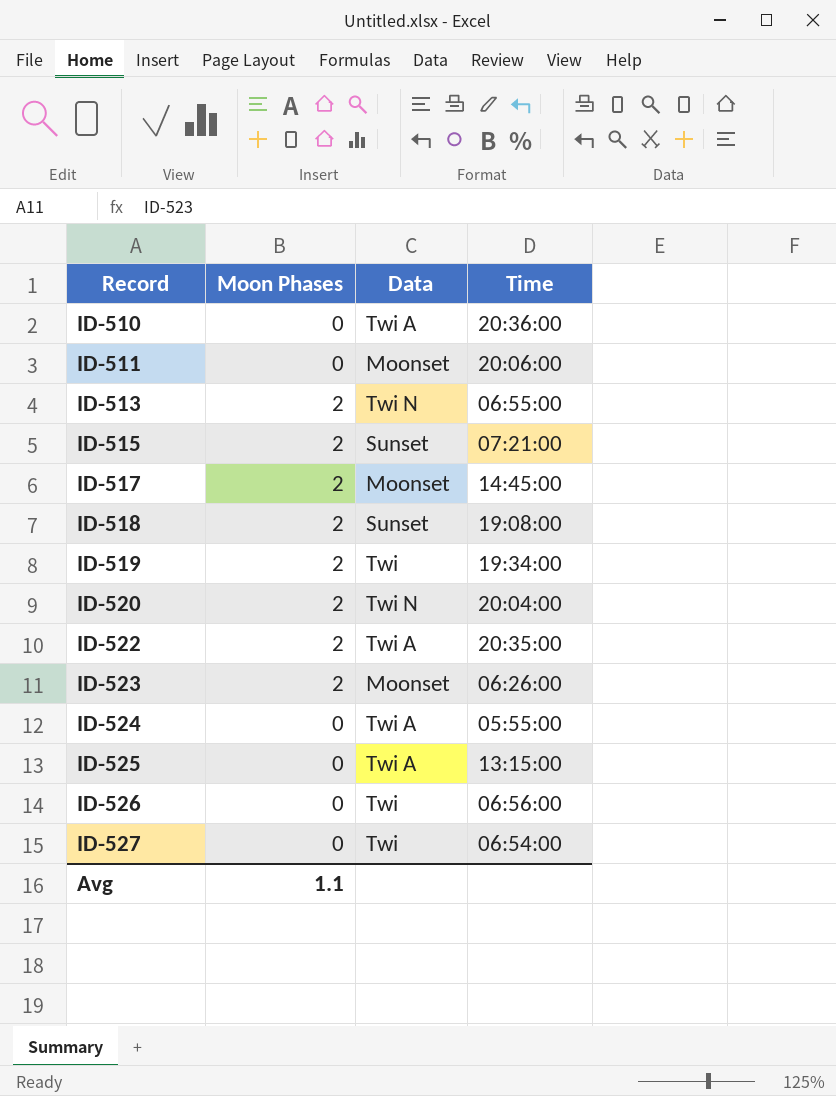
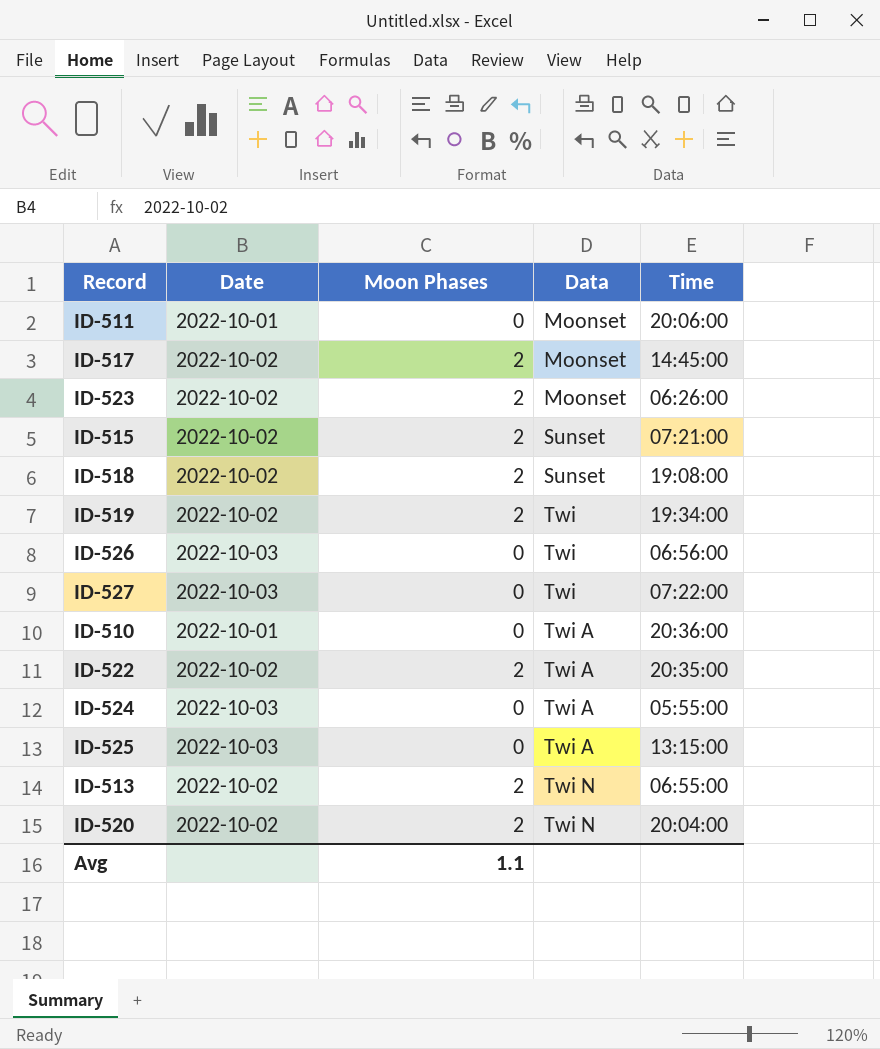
row order: Record ascending -> Data ascending
column Date | position: none -> 2
ID-527 | Time: 06:54:00 -> 07:22:00

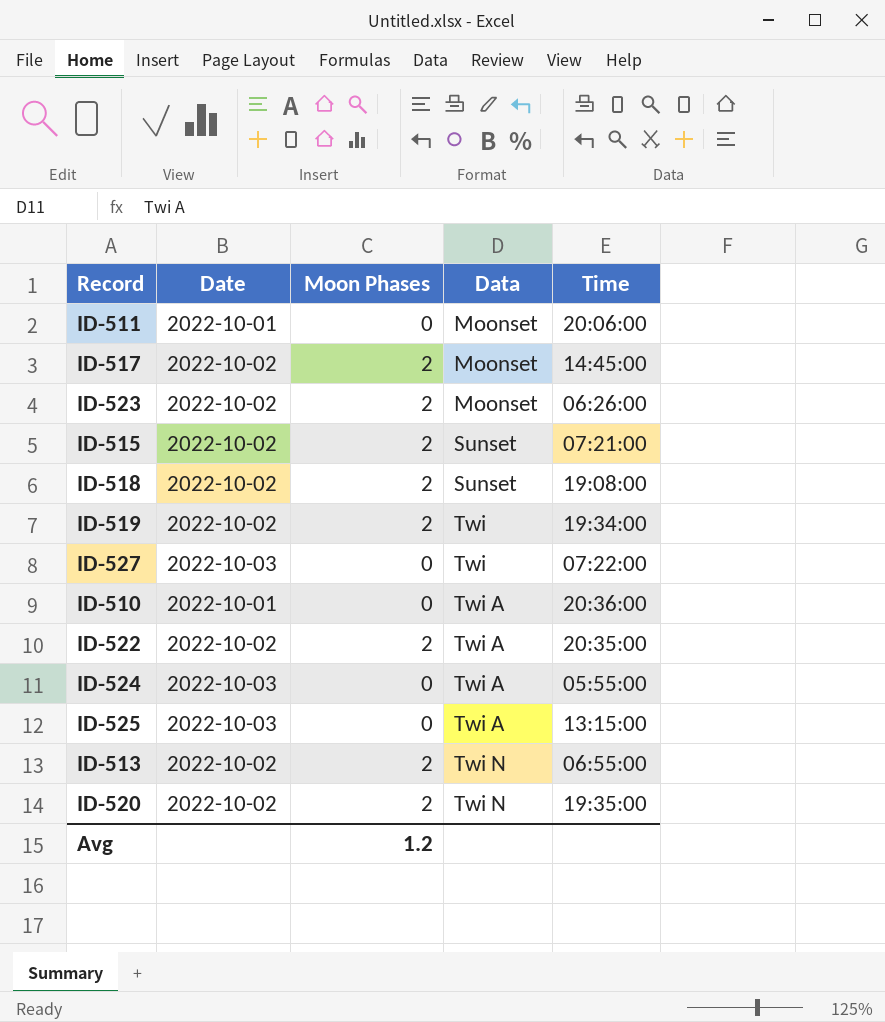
row ID-526: 2022-10-03 | 0 | Twi | 06:56:00 -> none
ID-520 | Time: 20:04:00 -> 19:35:00
Avg | Moon Phases: 1.1 -> 1.2

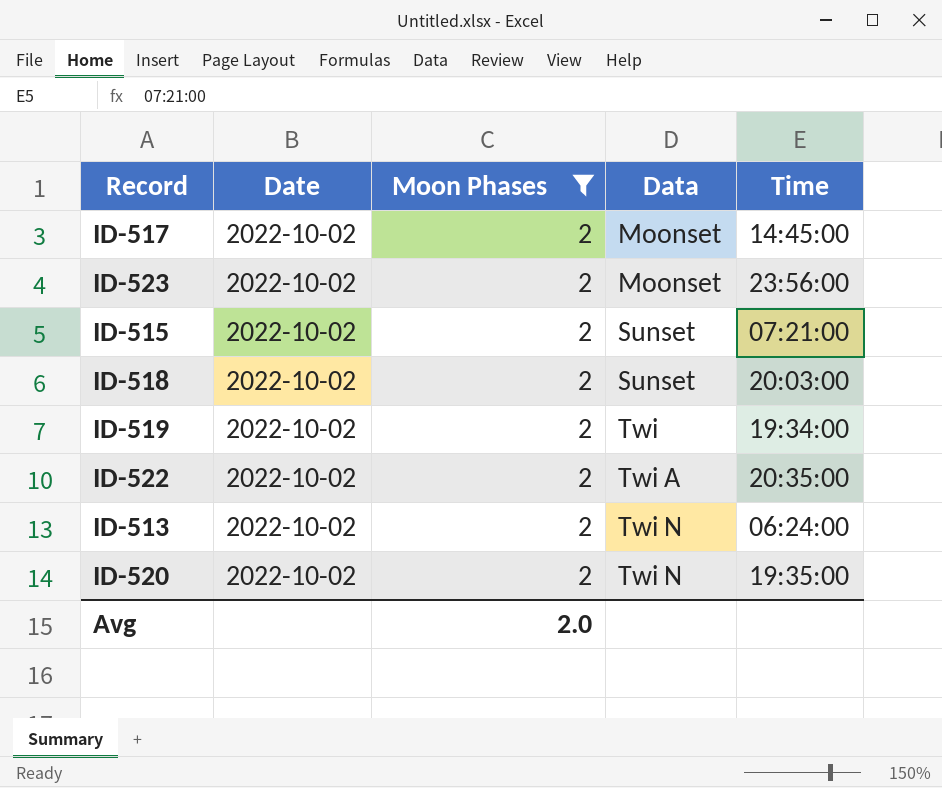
filter: none -> Moon Phases = 2
ID-523 | Time: 06:26:00 -> 23:56:00
ID-518 | Time: 19:08:00 -> 20:03:00
ID-513 | Time: 06:55:00 -> 06:24:00
Avg | Moon Phases: 1.2 -> 2.0

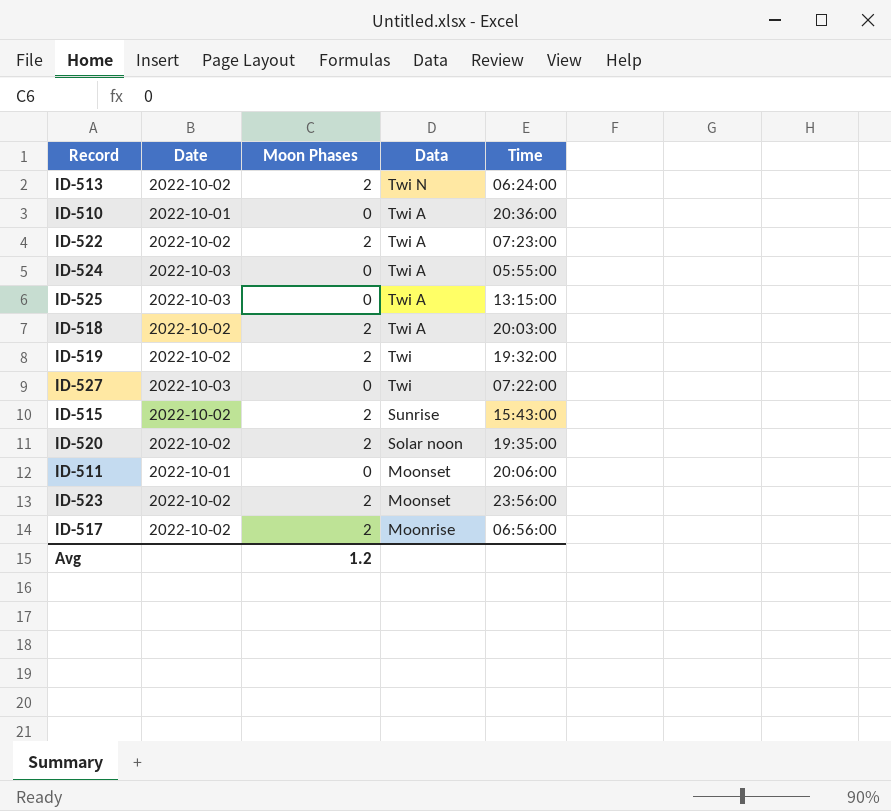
filter: Moon Phases = 2 -> none
row order: Data ascending -> Data descending
ID-522 | Time: 20:35:00 -> 07:23:00
ID-518 | Data: Sunset -> Twi A
ID-519 | Time: 19:34:00 -> 19:32:00
ID-515 | Data: Sunset -> Sunrise
ID-515 | Time: 07:21:00 -> 15:43:00
ID-520 | Data: Twi N -> Solar noon
ID-517 | Data: Moonset -> Moonrise
ID-517 | Time: 14:45:00 -> 06:56:00
Avg | Moon Phases: 2.0 -> 1.2

